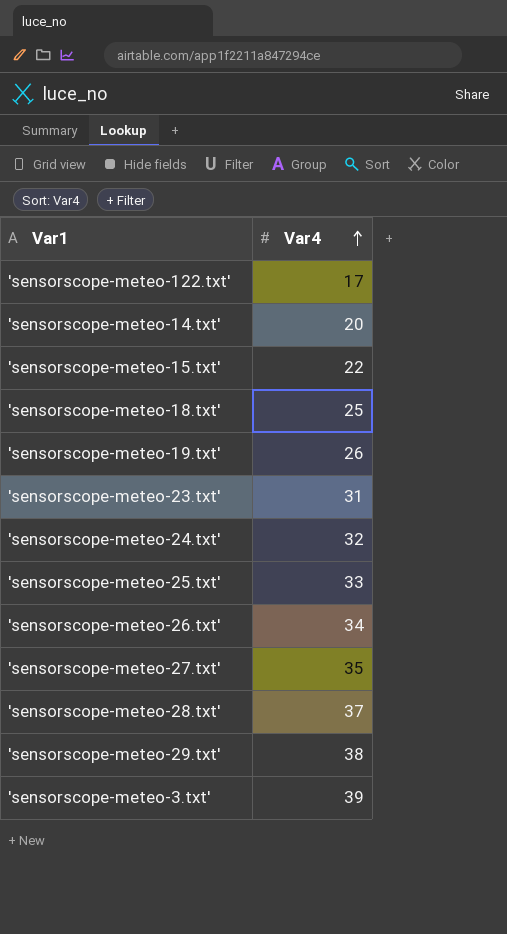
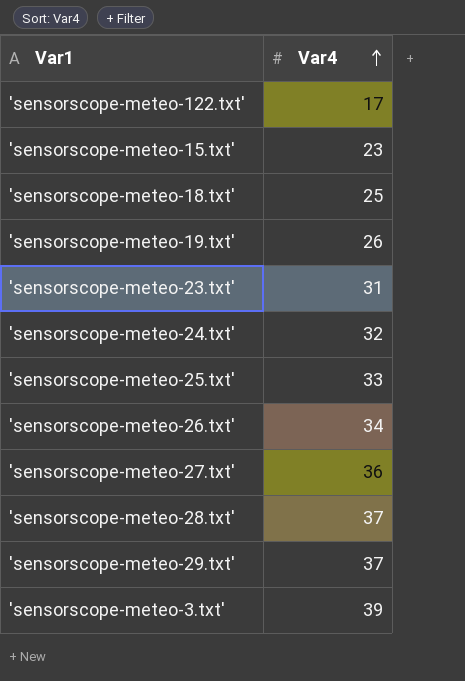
row 'sensorscope-meteo-14.txt': 20 -> none
'sensorscope-meteo-15.txt' | Var4: 22 -> 23
'sensorscope-meteo-27.txt' | Var4: 35 -> 36
'sensorscope-meteo-29.txt' | Var4: 38 -> 37

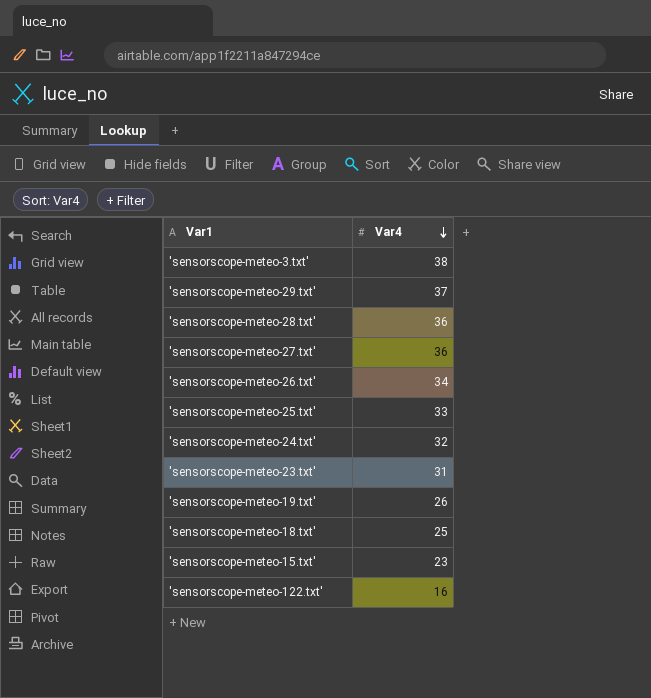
row order: Var4 ascending -> Var4 descending
'sensorscope-meteo-3.txt' | Var4: 39 -> 38
'sensorscope-meteo-28.txt' | Var4: 37 -> 36
'sensorscope-meteo-122.txt' | Var4: 17 -> 16

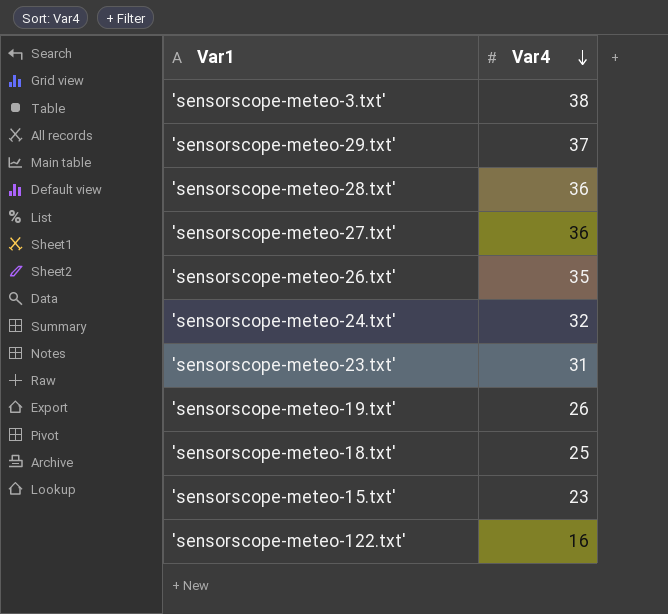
row 'sensorscope-meteo-25.txt': 33 -> none
'sensorscope-meteo-26.txt' | Var4: 34 -> 35

